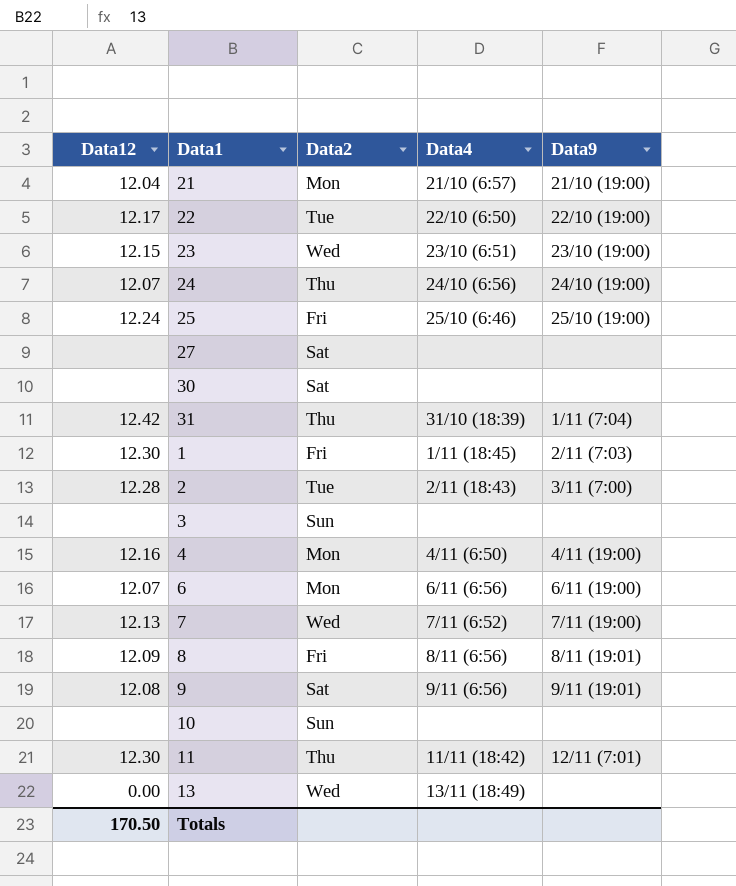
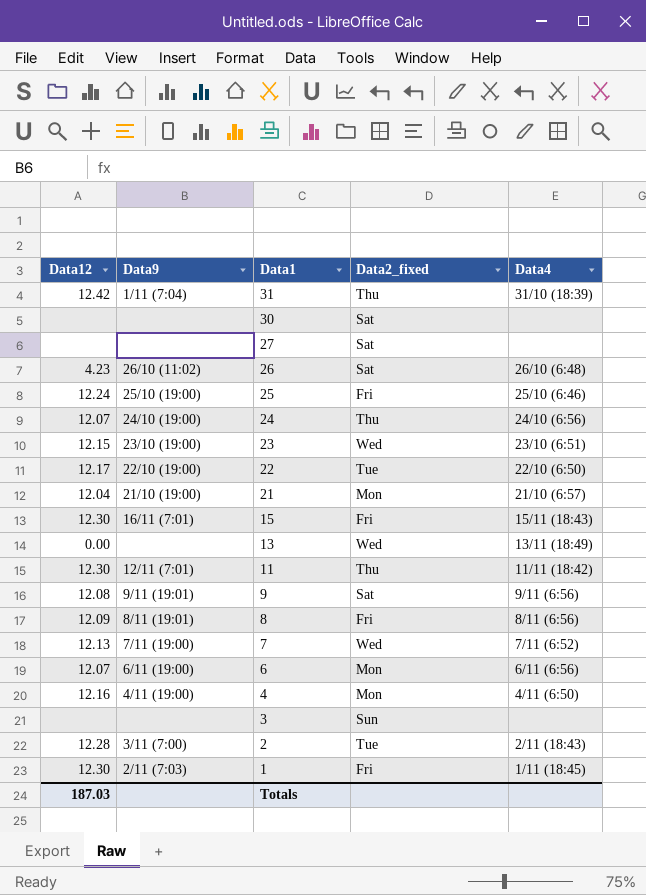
row order: none -> Data1 descending
column Data9 | position: 5 -> 2
column name: Data2 -> Data2_fixed
row 10: none | Sun | none | none -> none
row 26: none -> 4.23 | 26/10 (11:02) | Sat | 26/10 (6:48)
row 15: none -> 12.30 | 16/11 (7:01) | Fri | 15/11 (18:43)
Totals | Data12: 170.50 -> 187.03

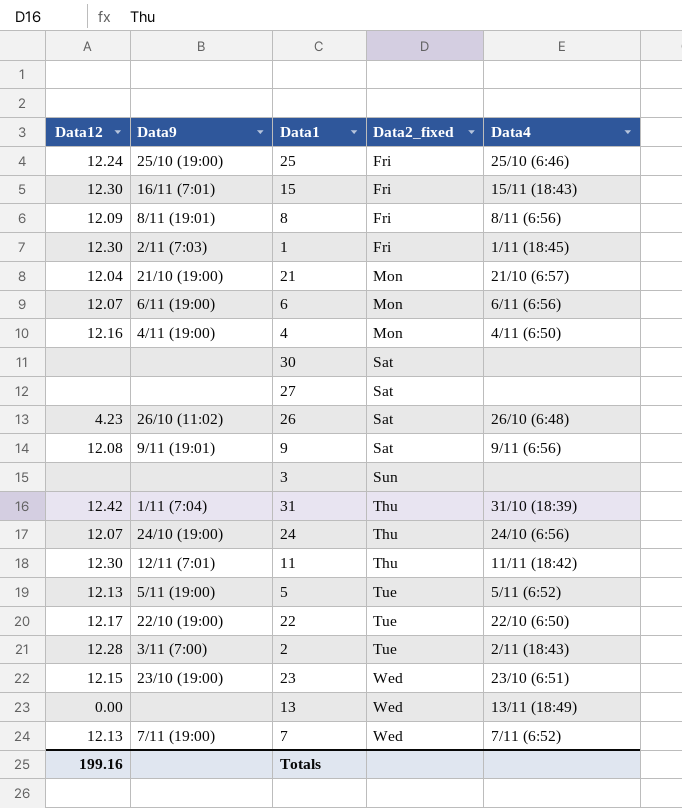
row order: Data1 descending -> Data2_fixed ascending
row 5: none -> 12.13 | 5/11 (19:00) | Tue | 5/11 (6:52)
Totals | Data12: 187.03 -> 199.16

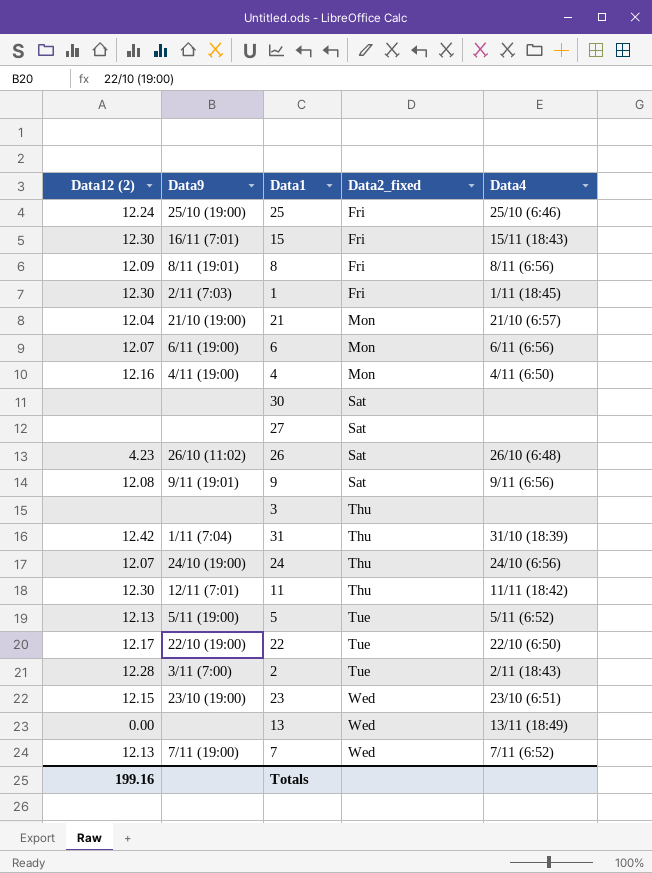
column name: Data12 -> Data12 (2)
3 | Data2_fixed: Sun -> Thu

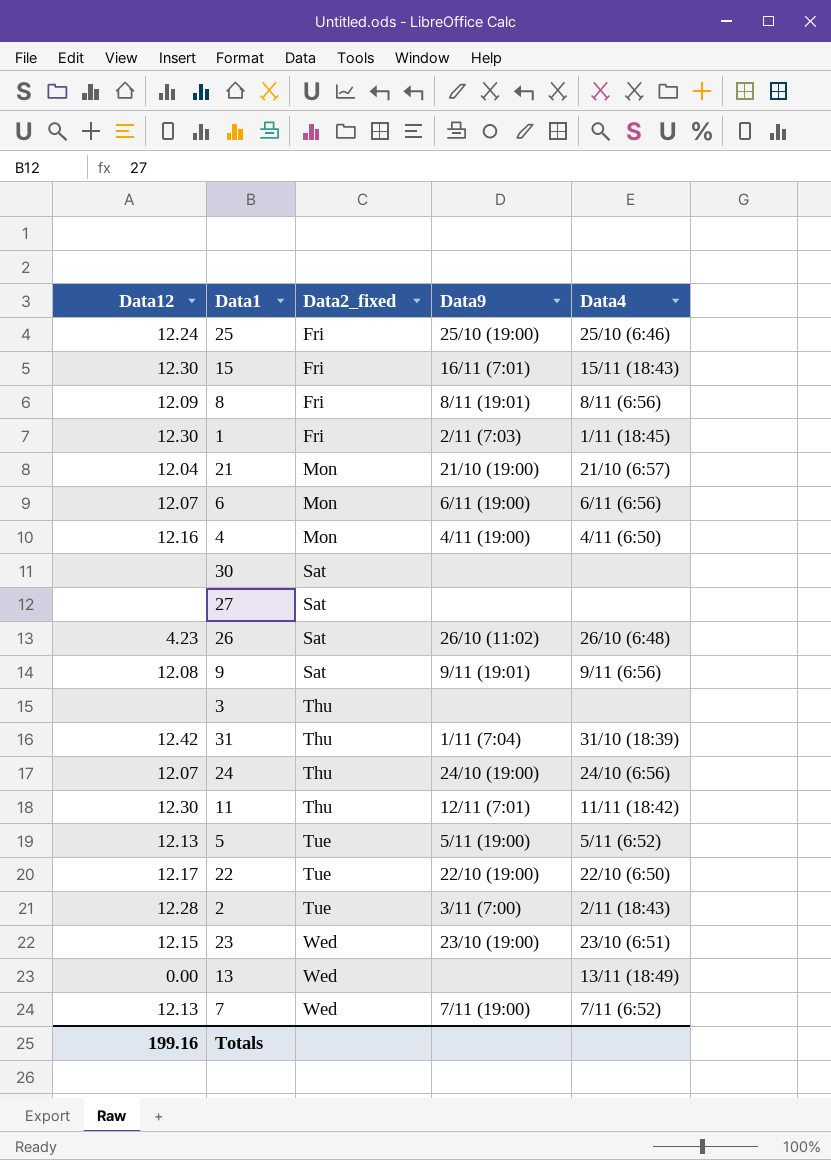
column name: Data12 (2) -> Data12
column Data9 | position: 2 -> 4

